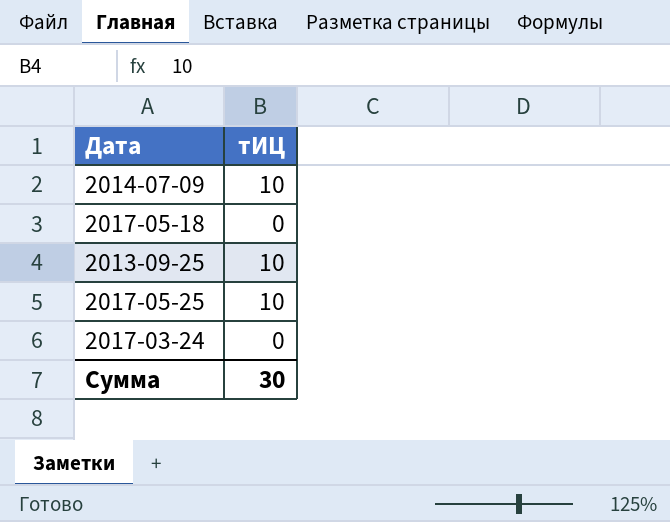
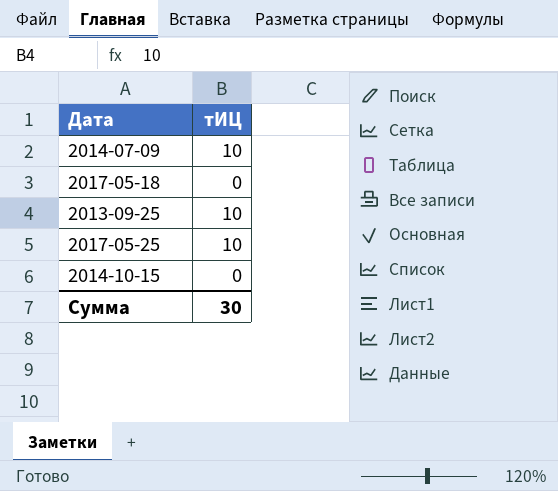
row 2017-03-24: 0 -> none
row 2014-10-15: none -> 0

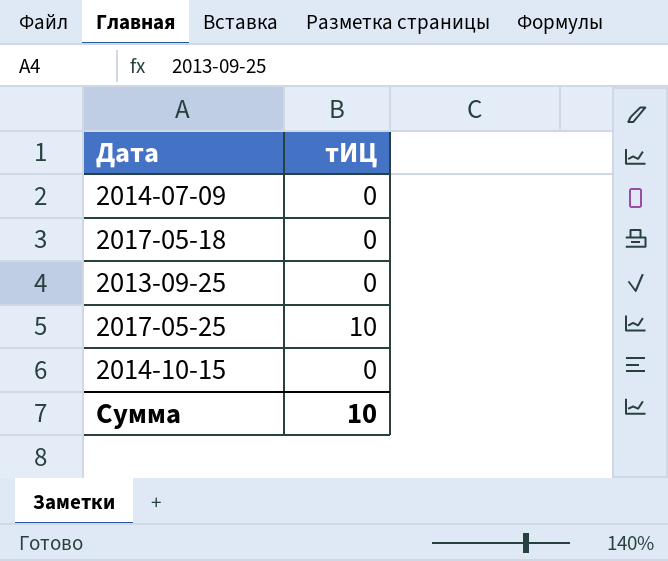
2014-07-09 | тИЦ: 10 -> 0
2013-09-25 | тИЦ: 10 -> 0
Сумма | тИЦ: 30 -> 10

